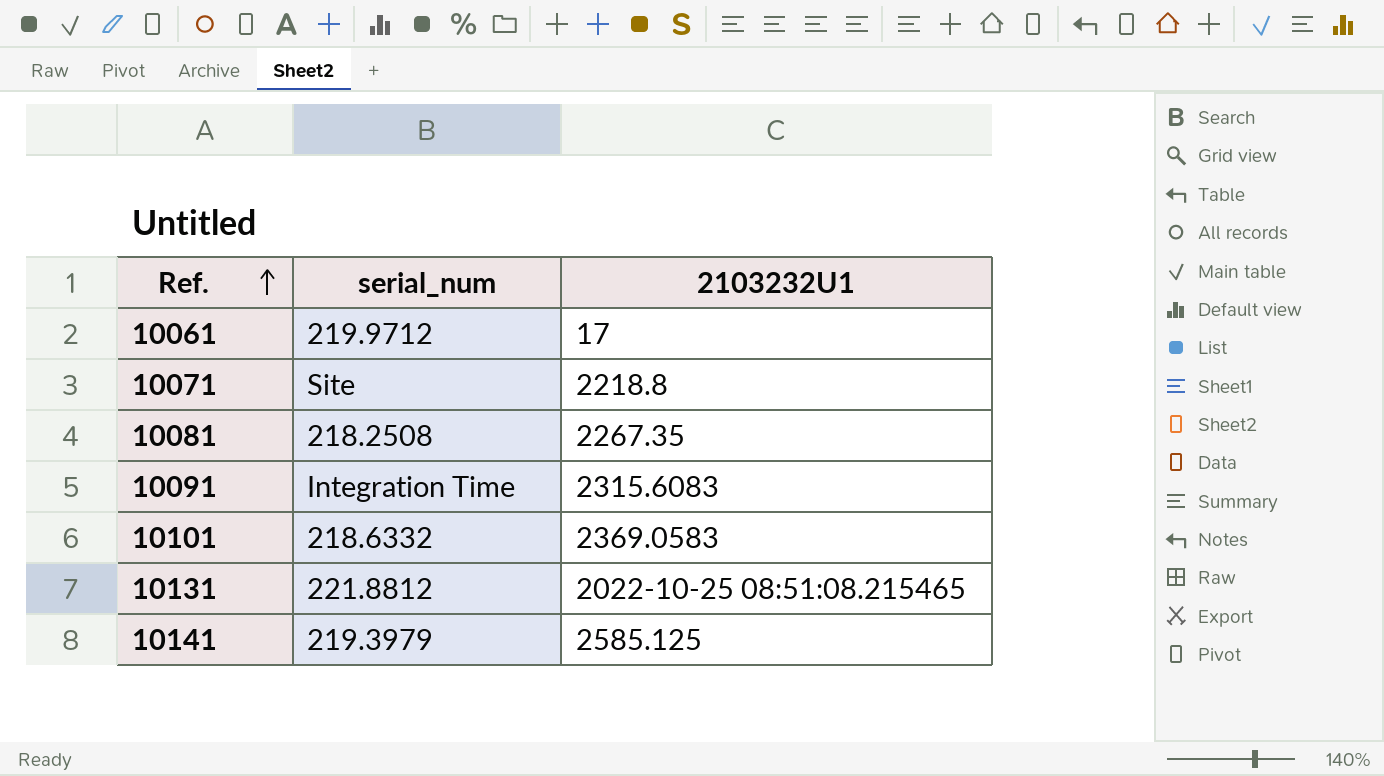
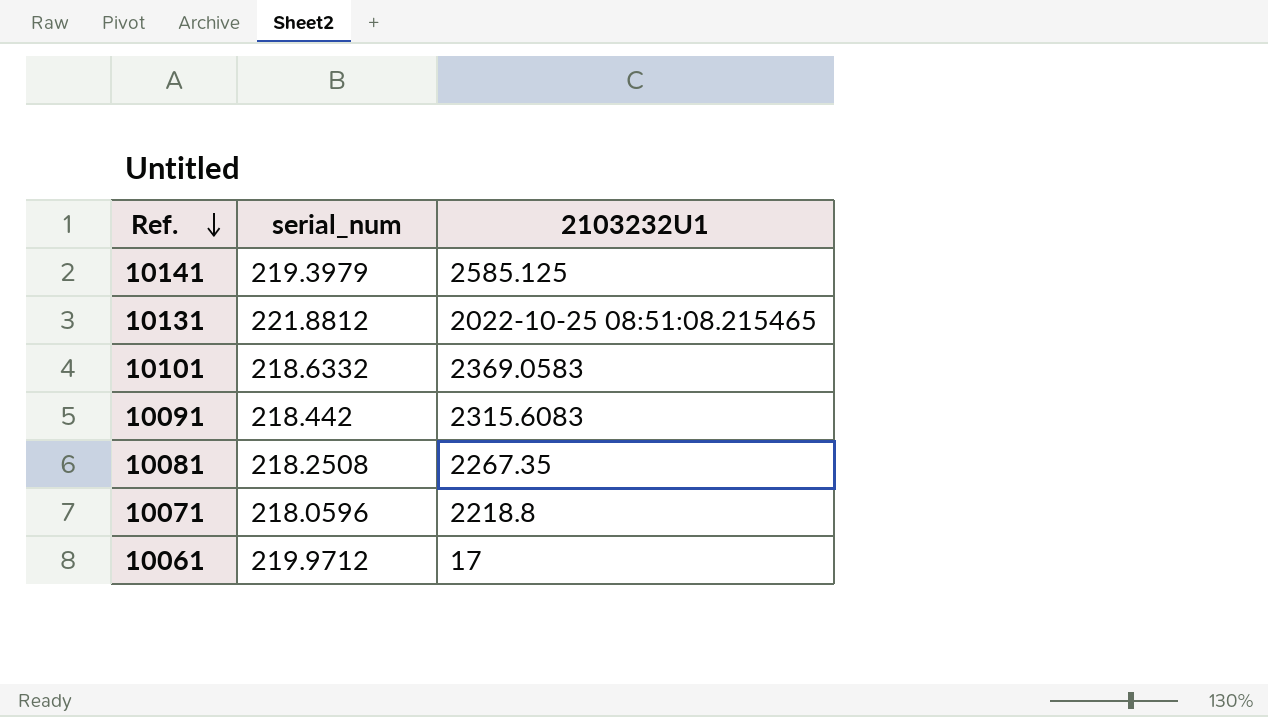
row order: Ref. ascending -> Ref. descending
10091 | serial_num: Integration Time -> 218.442
10071 | serial_num: Site -> 218.0596

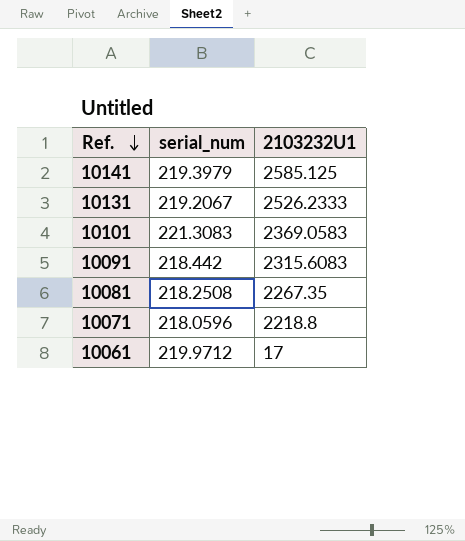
10131 | serial_num: 221.8812 -> 219.2067
10131 | 2103232U1: 2022-10-25 08:51:08.215465 -> 2526.2333
10101 | serial_num: 218.6332 -> 221.3083

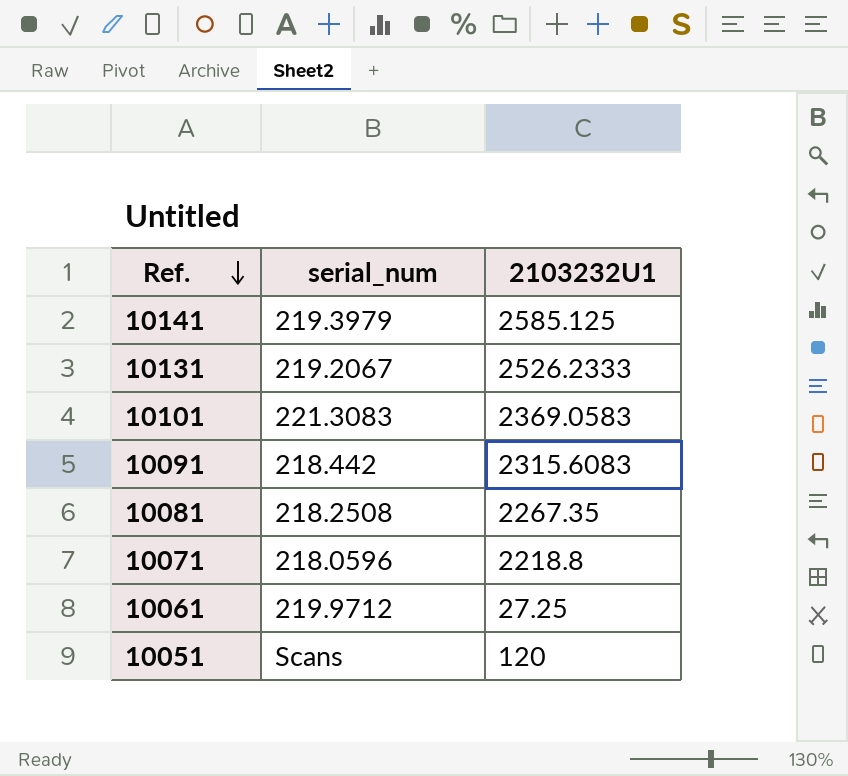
10061 | 2103232U1: 17 -> 27.25
row 10051: none -> Scans | 120

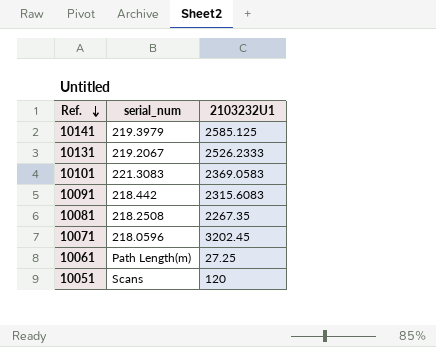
10071 | 2103232U1: 2218.8 -> 3202.45
10061 | serial_num: 219.9712 -> Path Length(m)

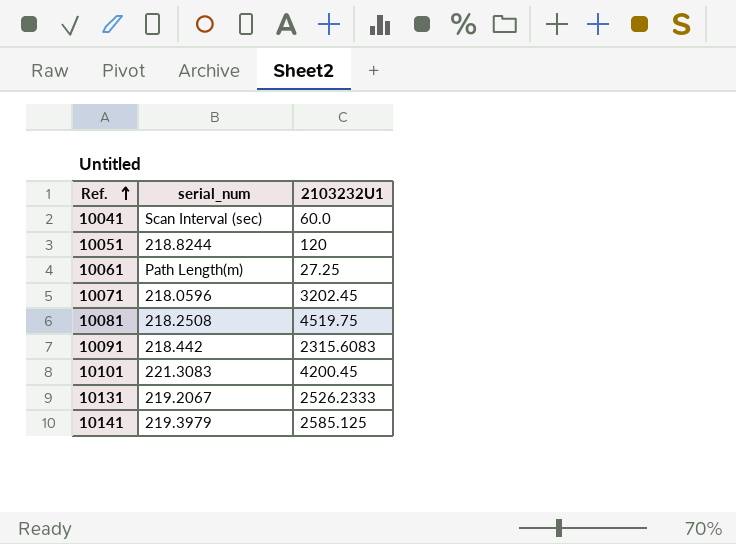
row order: Ref. descending -> Ref. ascending
row 10041: none -> Scan Interval (sec) | 60.0
10051 | serial_num: Scans -> 218.8244
10081 | 2103232U1: 2267.35 -> 4519.75
10101 | 2103232U1: 2369.0583 -> 4200.45

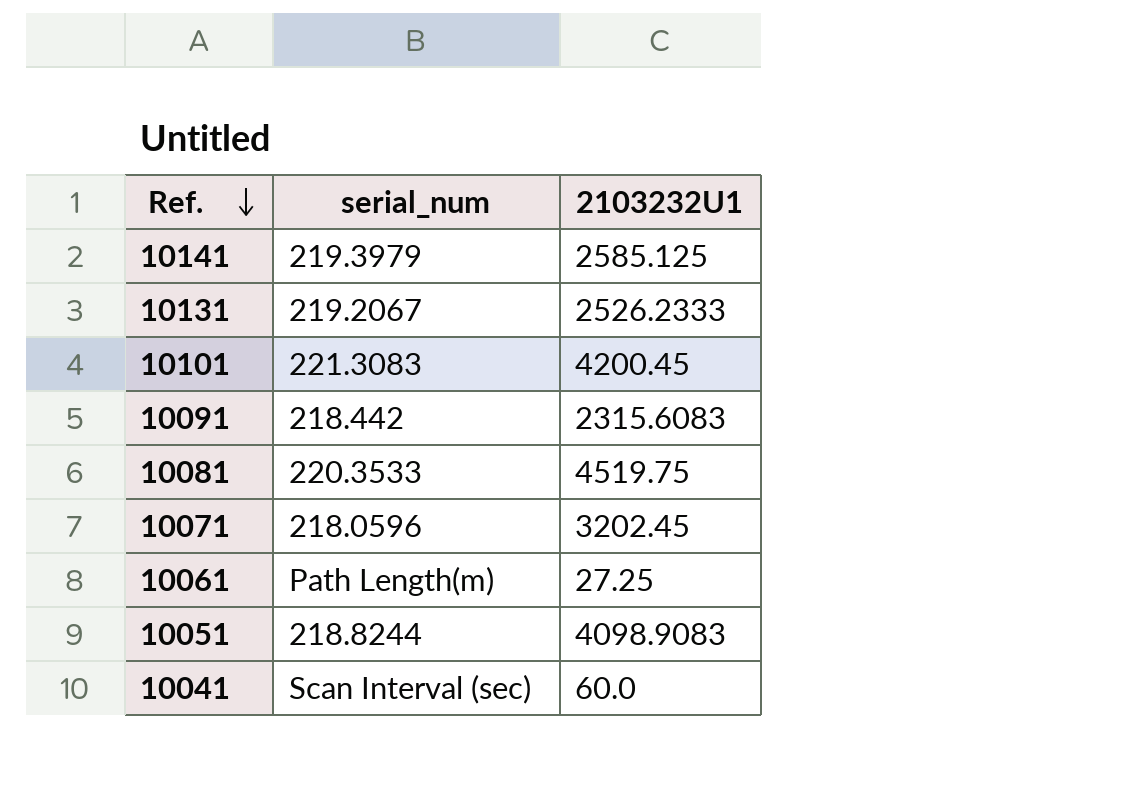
row order: Ref. ascending -> Ref. descending
10081 | serial_num: 218.2508 -> 220.3533
10051 | 2103232U1: 120 -> 4098.9083

